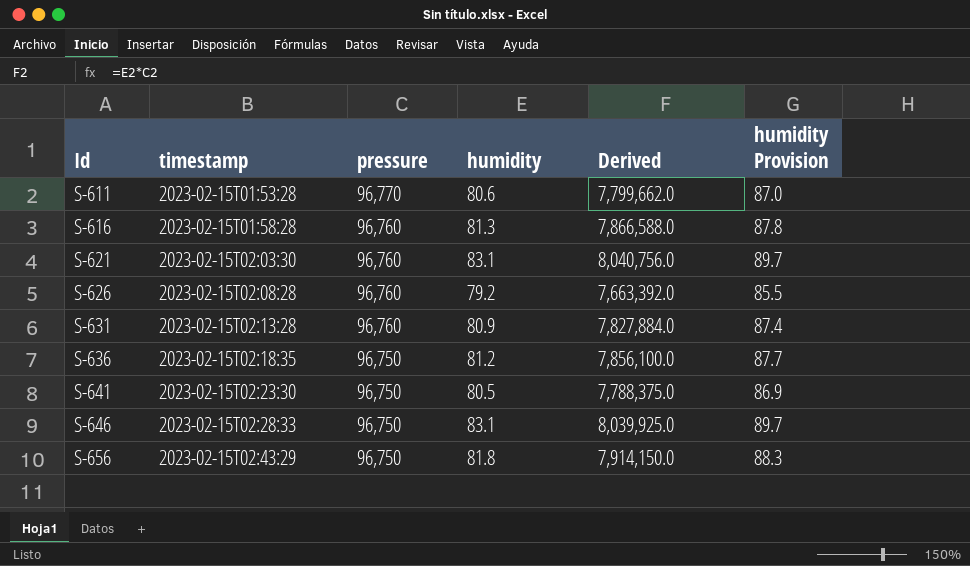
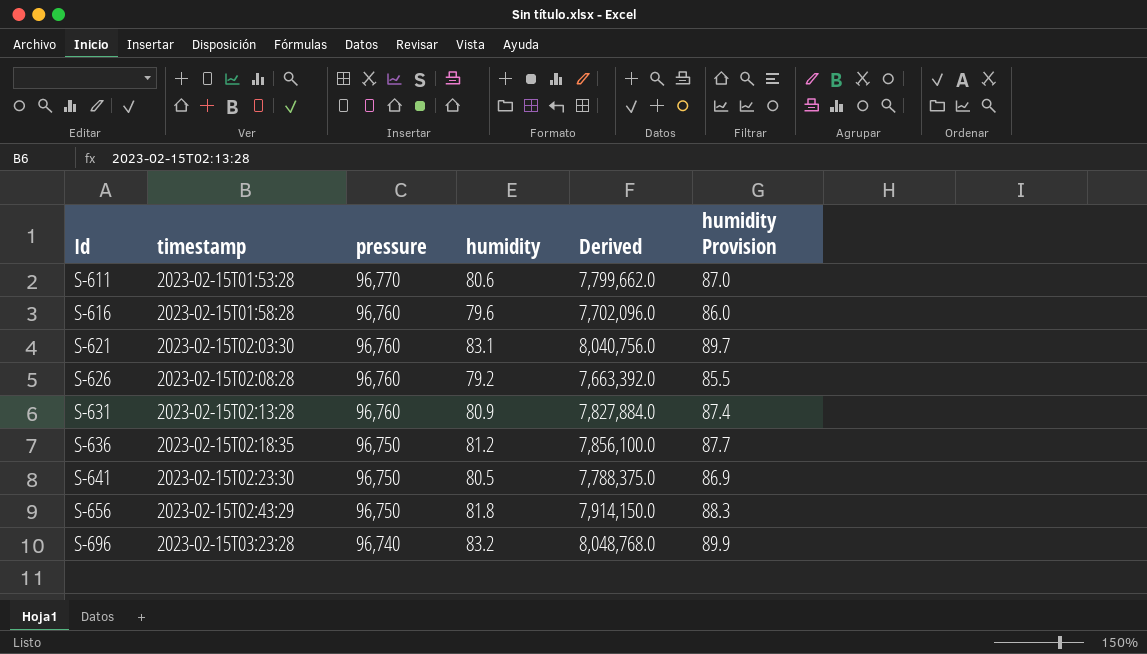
row S-646: 2023-02-15T02:28:33 | 96,750 | 83.1 | 8,039,925.0 | 89.7 -> none
S-616 | humidity: 81.3 -> 79.6
S-616 | Derived: 7,866,588.0 -> 7,702,096.0
S-616 | humidity Provision: 87.8 -> 86.0
row S-696: none -> 2023-02-15T03:23:28 | 96,740 | 83.2 | 8,048,768.0 | 89.9

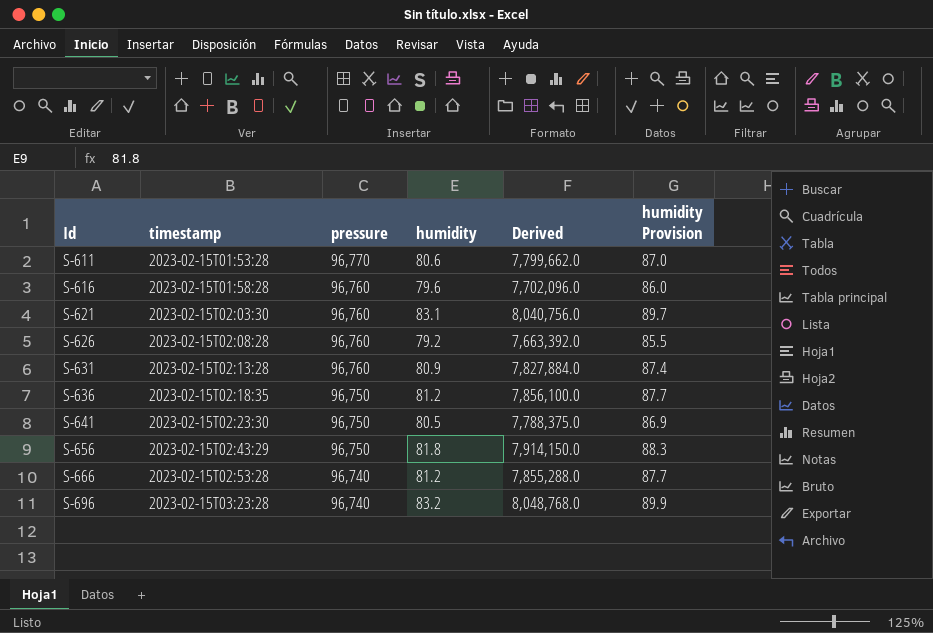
row S-666: none -> 2023-02-15T02:53:28 | 96,740 | 81.2 | 7,855,288.0 | 87.7

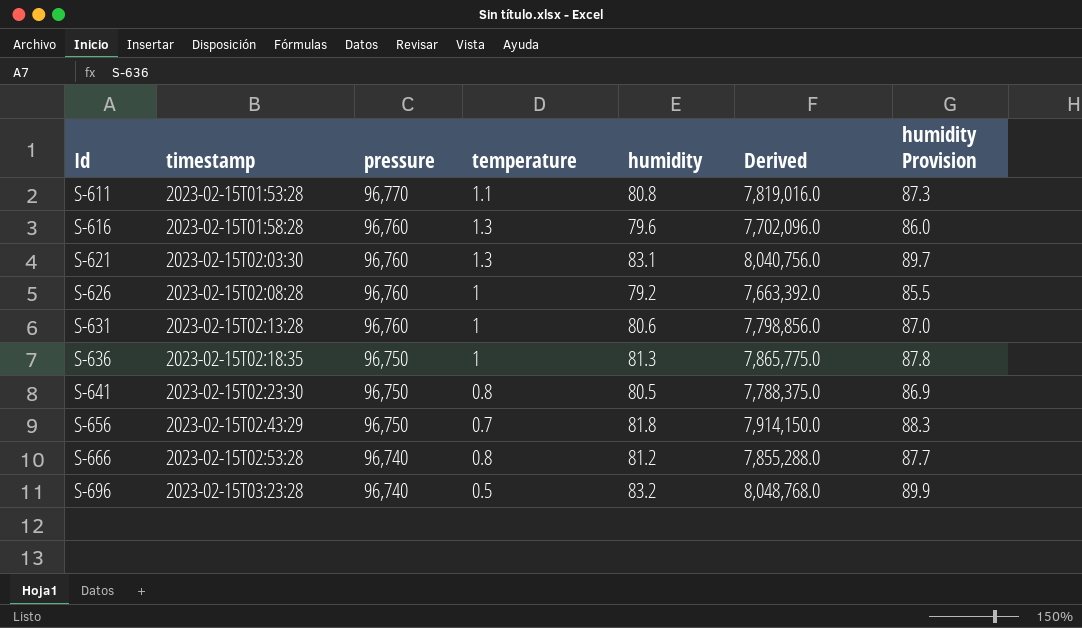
column temperature | position: none -> 4
S-611 | humidity: 80.6 -> 80.8
S-611 | Derived: 7,799,662.0 -> 7,819,016.0
S-611 | humidity Provision: 87.0 -> 87.3
S-631 | humidity: 80.9 -> 80.6
S-631 | Derived: 7,827,884.0 -> 7,798,856.0
S-631 | humidity Provision: 87.4 -> 87.0
S-636 | humidity: 81.2 -> 81.3
S-636 | Derived: 7,856,100.0 -> 7,865,775.0
S-636 | humidity Provision: 87.7 -> 87.8

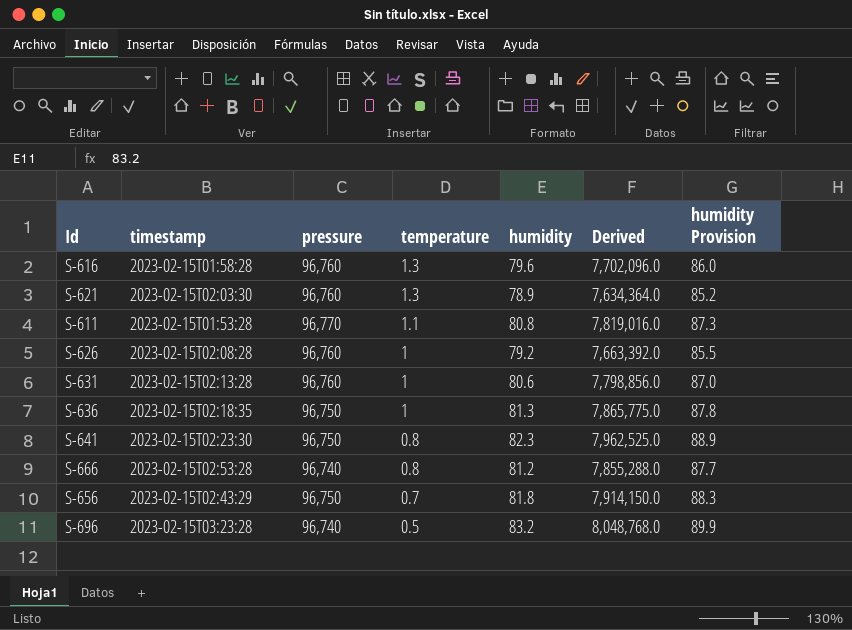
row order: Id ascending -> temperature descending
S-621 | humidity: 83.1 -> 78.9
S-621 | Derived: 8,040,756.0 -> 7,634,364.0
S-621 | humidity Provision: 89.7 -> 85.2
S-641 | humidity: 80.5 -> 82.3
S-641 | Derived: 7,788,375.0 -> 7,962,525.0
S-641 | humidity Provision: 86.9 -> 88.9

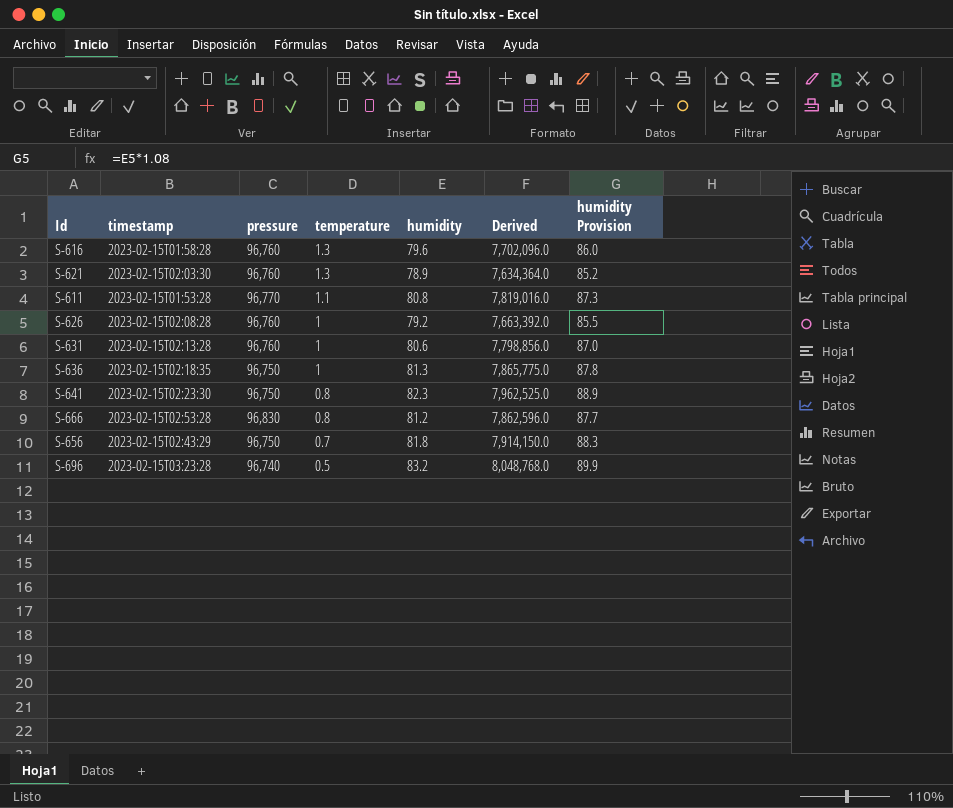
S-666 | pressure: 96,740 -> 96,830
S-666 | Derived: 7,855,288.0 -> 7,862,596.0

